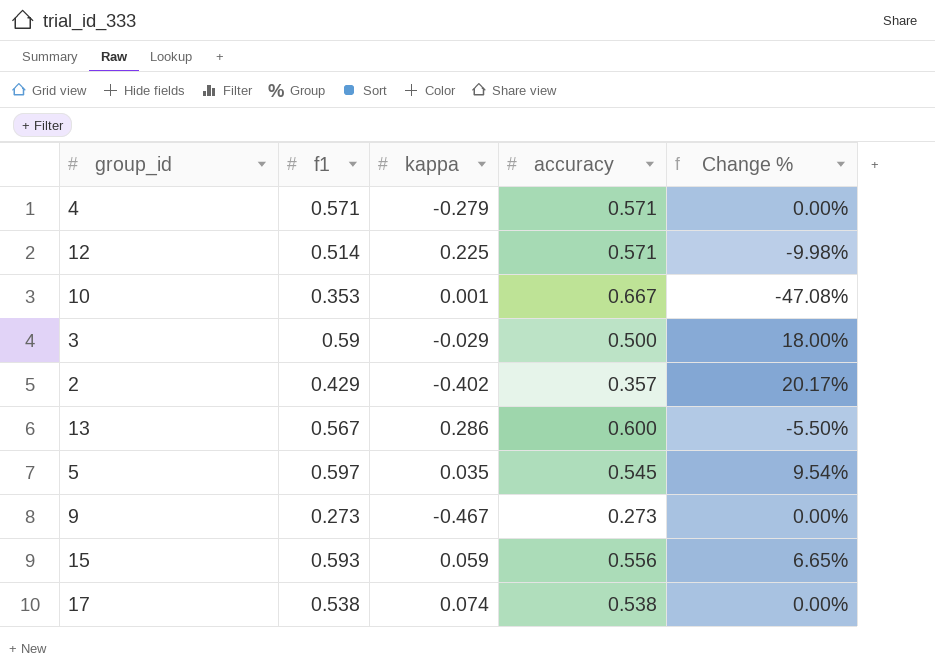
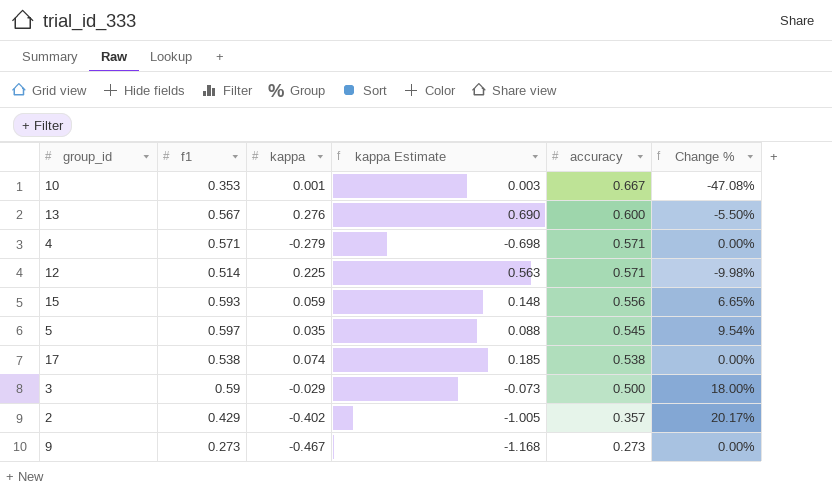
row order: none -> accuracy descending
column kappa Estimate | formula: none -> [kappa] * 2.5
13 | kappa: 0.286 -> 0.276

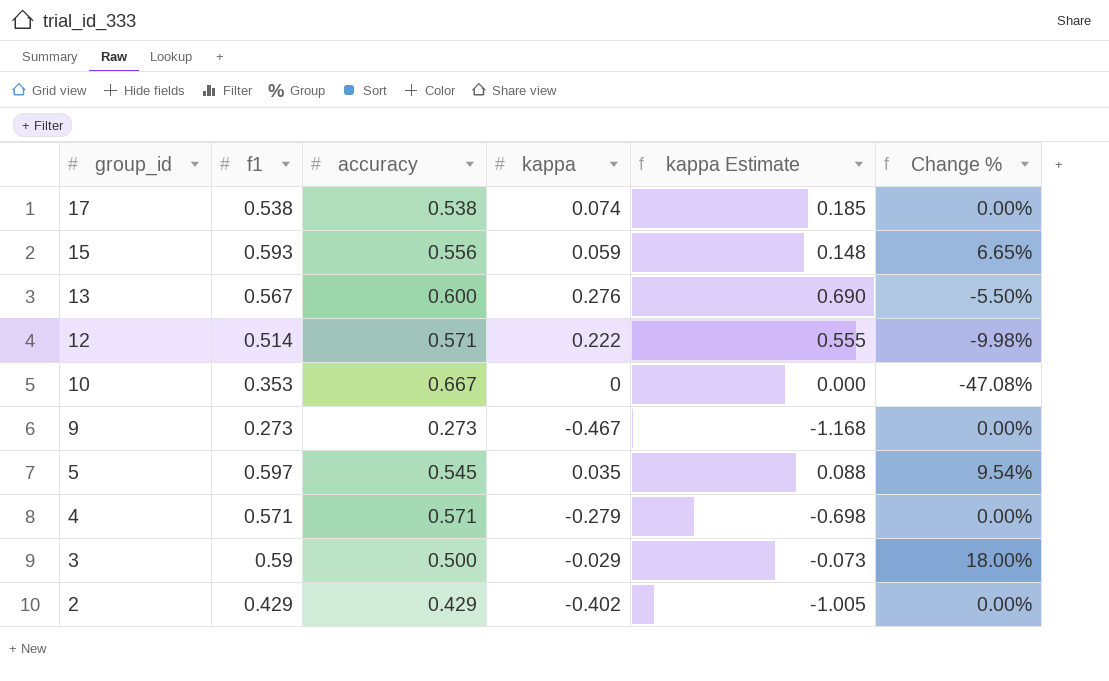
row order: accuracy descending -> group_id descending
column accuracy | position: 5 -> 3
12 | kappa: 0.225 -> 0.222
12 | kappa Estimate: 0.563 -> 0.555
10 | kappa: 0.001 -> 0
10 | kappa Estimate: 0.003 -> 0.000
2 | accuracy: 0.357 -> 0.429
2 | Change %: 20.17% -> 0.00%

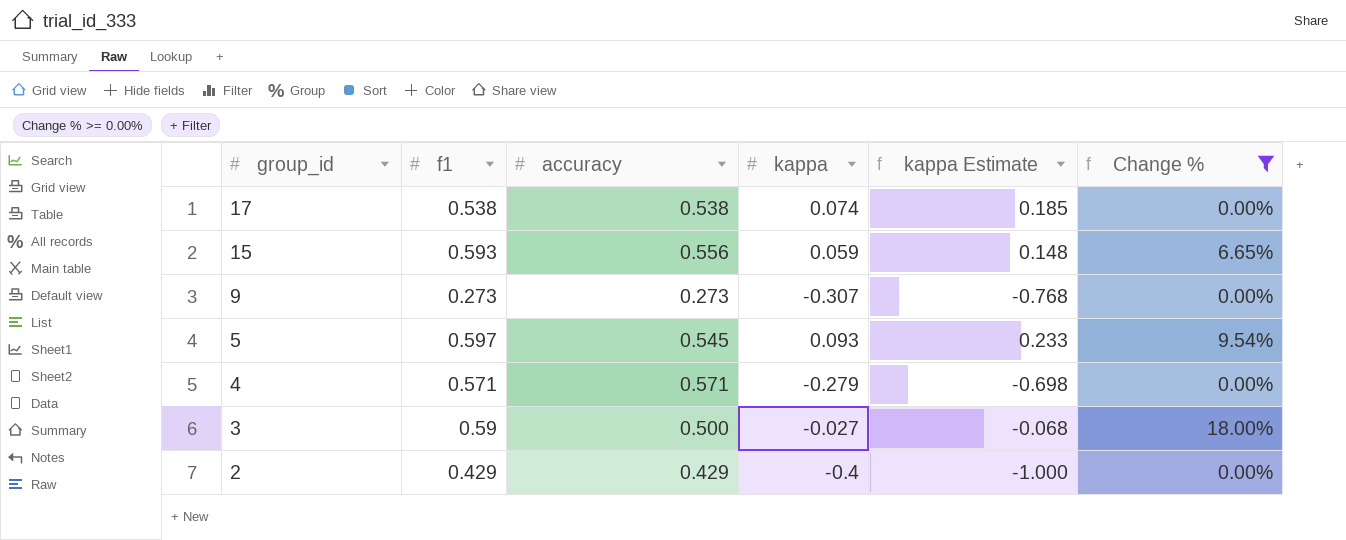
filter: none -> Change % >= 0.00%
9 | kappa: -0.467 -> -0.307
9 | kappa Estimate: -1.168 -> -0.768
5 | kappa: 0.035 -> 0.093
5 | kappa Estimate: 0.088 -> 0.233
3 | kappa: -0.029 -> -0.027
3 | kappa Estimate: -0.073 -> -0.068
2 | kappa: -0.402 -> -0.4
2 | kappa Estimate: -1.005 -> -1.000

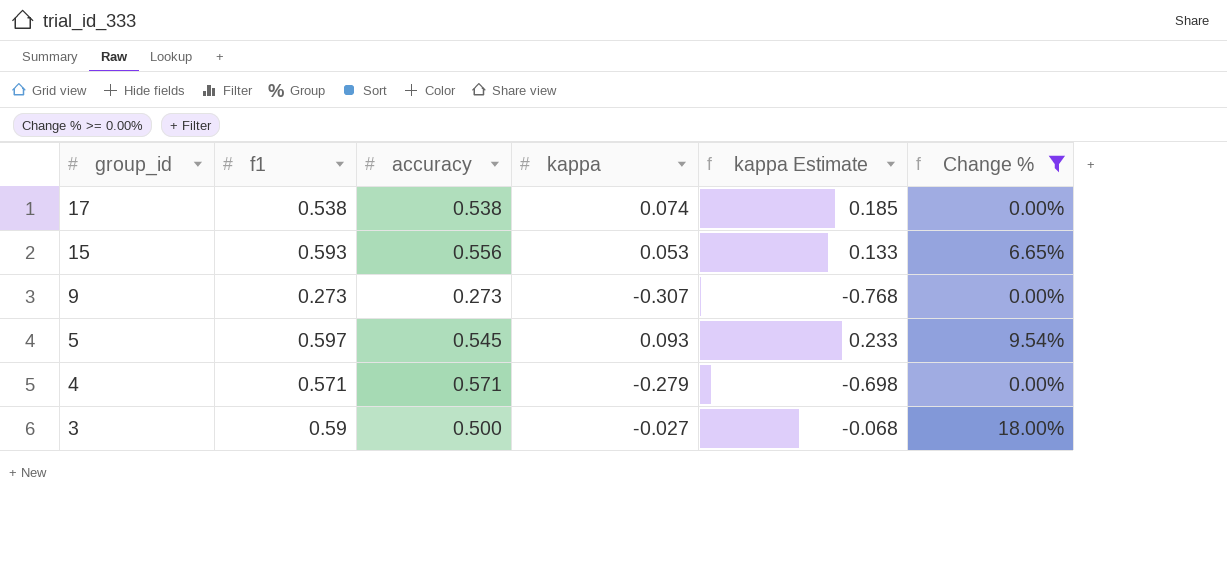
row 2: 0.429 | 0.429 | -0.4 | -1.000 | 0.00% -> none
15 | kappa: 0.059 -> 0.053
15 | kappa Estimate: 0.148 -> 0.133

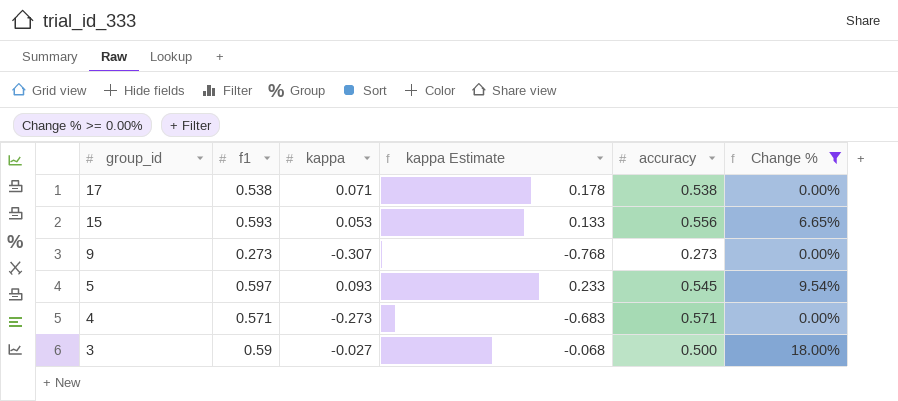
column accuracy | position: 3 -> 5
17 | kappa: 0.074 -> 0.071
17 | kappa Estimate: 0.185 -> 0.178
4 | kappa: -0.279 -> -0.273
4 | kappa Estimate: -0.698 -> -0.683

